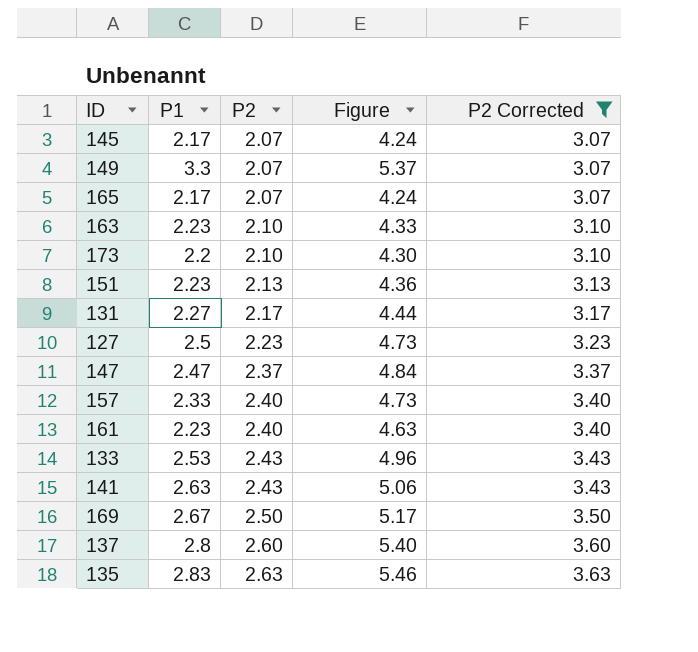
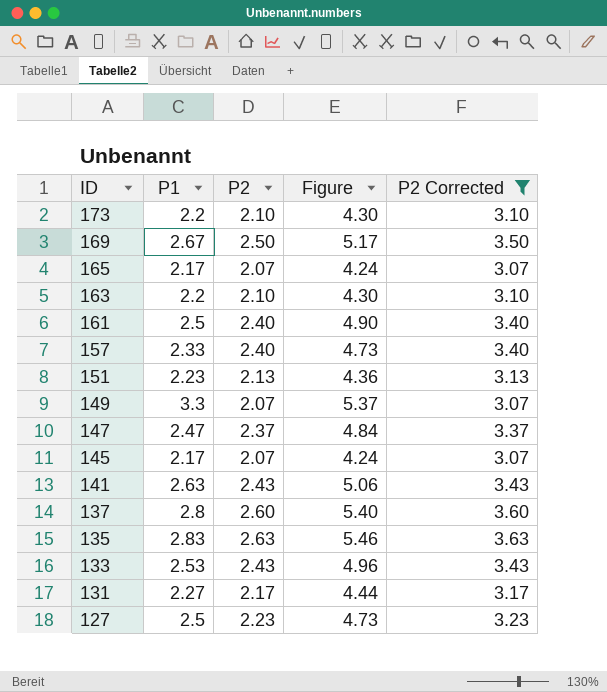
row order: P2 ascending -> ID descending
163 | P1: 2.23 -> 2.2
163 | Figure: 4.33 -> 4.30
161 | P1: 2.23 -> 2.5
161 | Figure: 4.63 -> 4.90

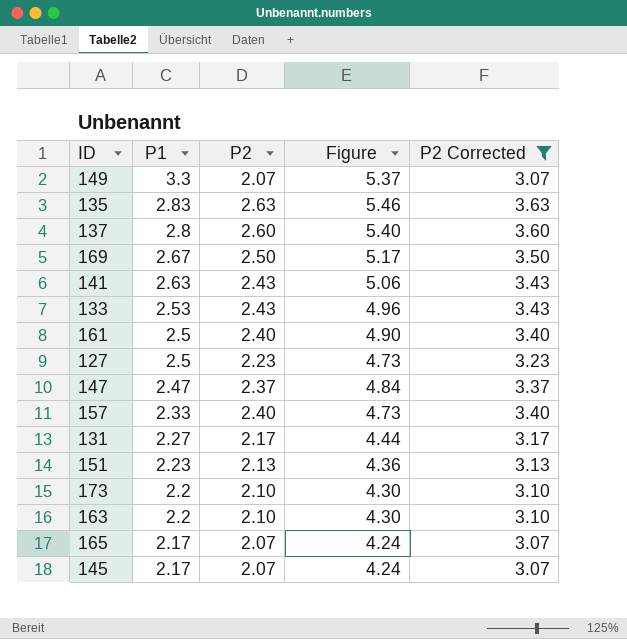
row order: ID descending -> P1 descending

